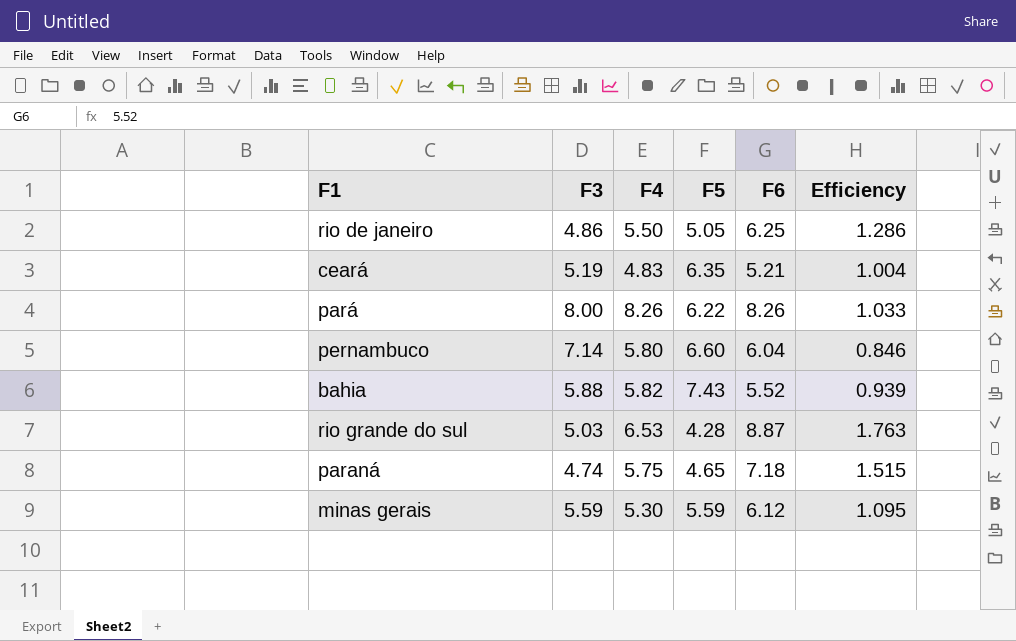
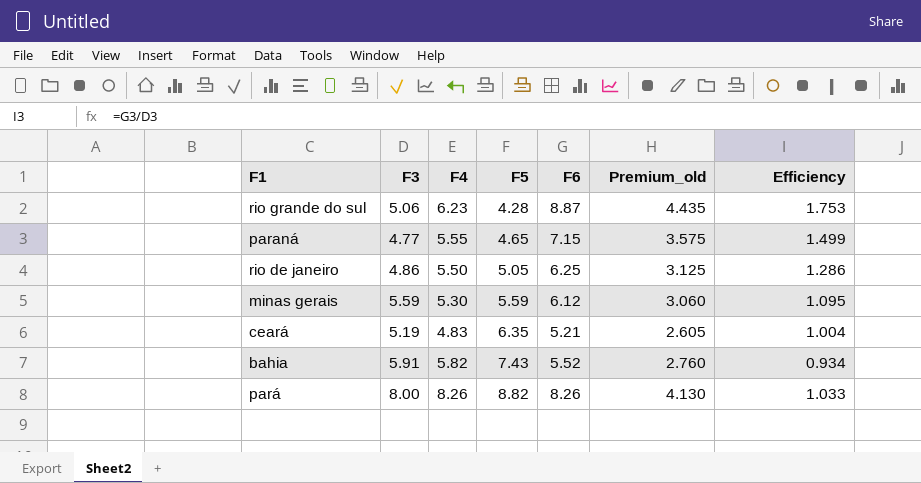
row order: none -> F5 ascending
column Premium_old | formula: none -> [F6] * 0.5
row pernambuco: 7.14 | 5.80 | 6.60 | 6.04 | 0.846 -> none
rio grande do sul | F3: 5.03 -> 5.06
rio grande do sul | F4: 6.53 -> 6.23
rio grande do sul | Efficiency: 1.763 -> 1.753
paraná | F3: 4.74 -> 4.77
paraná | F4: 5.75 -> 5.55
paraná | F6: 7.18 -> 7.15
paraná | Efficiency: 1.515 -> 1.499
bahia | F3: 5.88 -> 5.91
bahia | Efficiency: 0.939 -> 0.934
pará | F5: 6.22 -> 8.82

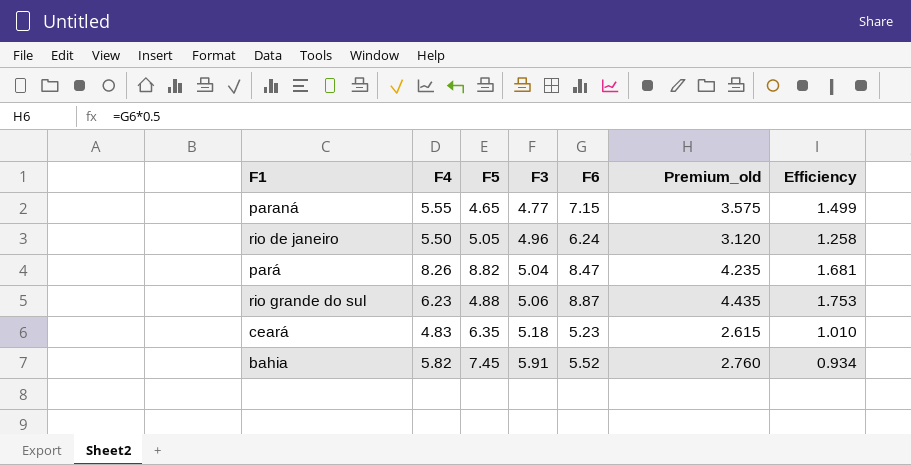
row order: F5 ascending -> F3 ascending
column F3 | position: 2 -> 4
row minas gerais: 5.59 | 5.30 | 5.59 | 6.12 | 3.060 | 1.095 -> none
rio de janeiro | F3: 4.86 -> 4.96
rio de janeiro | F6: 6.25 -> 6.24
rio de janeiro | Premium_old: 3.125 -> 3.120
rio de janeiro | Efficiency: 1.286 -> 1.258
pará | F3: 8.00 -> 5.04
pará | F6: 8.26 -> 8.47
pará | Premium_old: 4.130 -> 4.235
pará | Efficiency: 1.033 -> 1.681
rio grande do sul | F5: 4.28 -> 4.88
ceará | F3: 5.19 -> 5.18
ceará | F6: 5.21 -> 5.23
ceará | Premium_old: 2.605 -> 2.615
ceará | Efficiency: 1.004 -> 1.010
bahia | F5: 7.43 -> 7.45

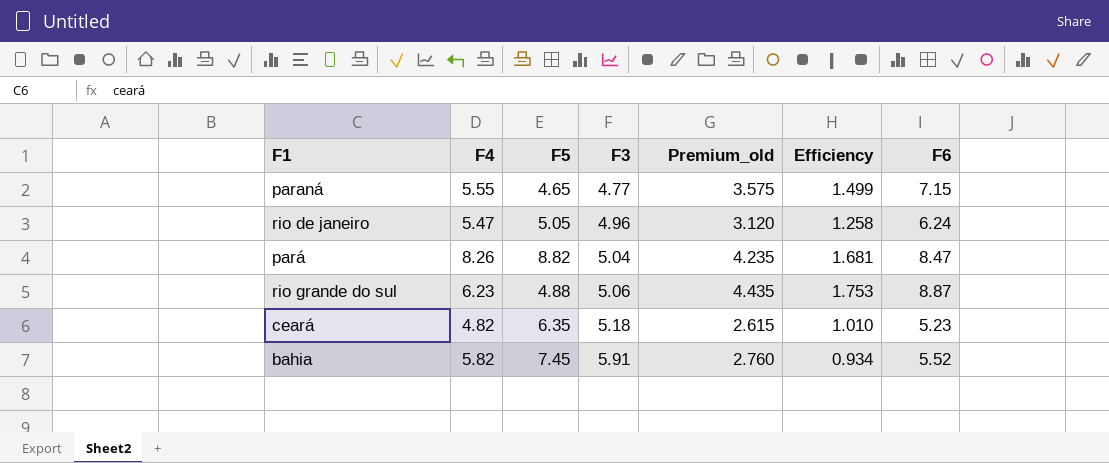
column F6 | position: 5 -> 7
rio de janeiro | F4: 5.50 -> 5.47
ceará | F4: 4.83 -> 4.82

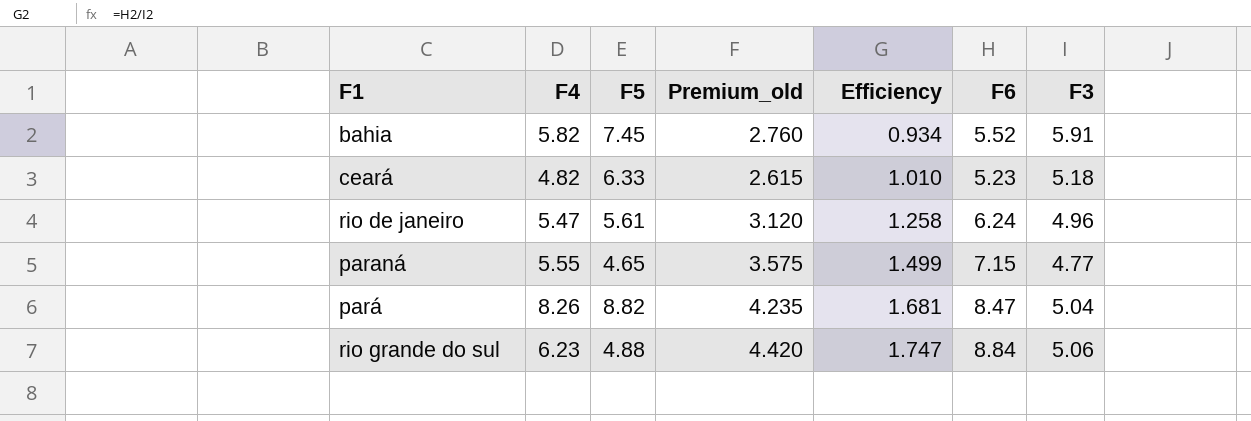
row order: F3 ascending -> Efficiency ascending
column F3 | position: 4 -> 7
ceará | F5: 6.35 -> 6.33
rio de janeiro | F5: 5.05 -> 5.61
rio grande do sul | Premium_old: 4.435 -> 4.420
rio grande do sul | Efficiency: 1.753 -> 1.747
rio grande do sul | F6: 8.87 -> 8.84

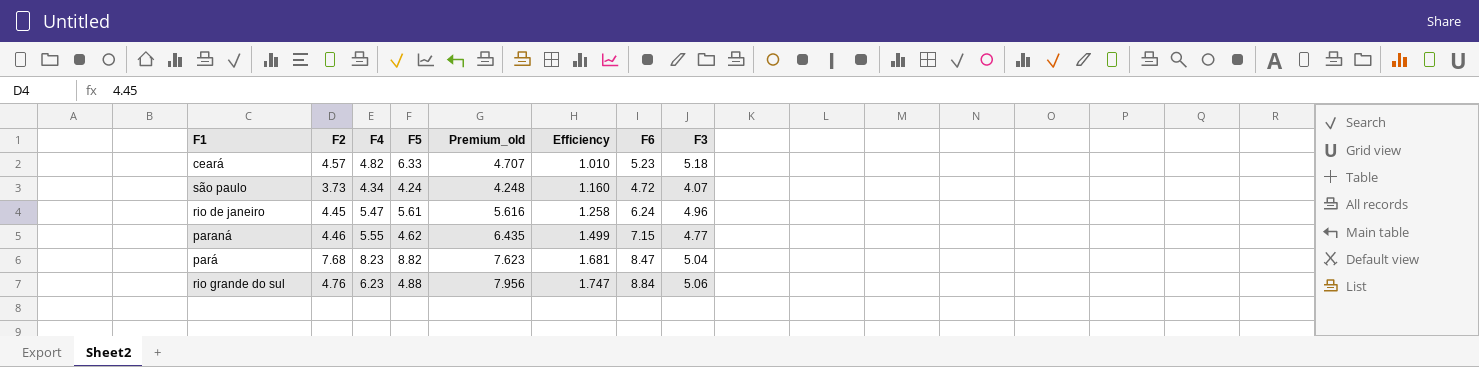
column F2 | position: none -> 2
column Premium_old | formula: [F6] * 0.5 -> [F6] * 0.9
row bahia: 5.82 | 7.45 | 2.760 | 0.934 | 5.52 | 5.91 -> none
row são paulo: none -> 3.73 | 4.34 | 4.24 | 4.248 | 1.160 | 4.72 | 4.07
paraná | F5: 4.65 -> 4.62
pará | F4: 8.26 -> 8.23

